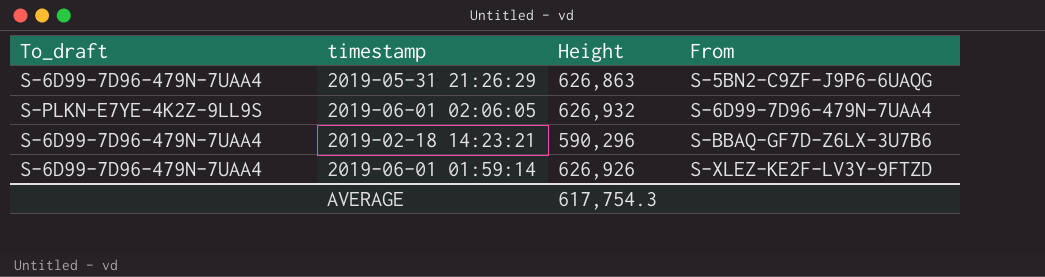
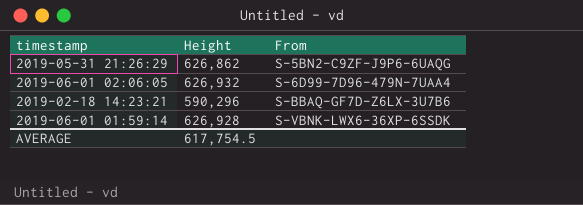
column To_draft | position: 1 -> none
2019-05-31 21:26:29 | Height: 626,863 -> 626,862
2019-06-01 01:59:14 | Height: 626,926 -> 626,928
2019-06-01 01:59:14 | From: S-XLEZ-KE2F-LV3Y-9FTZD -> S-VBNK-LWX6-36XP-6SSDK
AVERAGE | Height: 617,754.3 -> 617,754.5

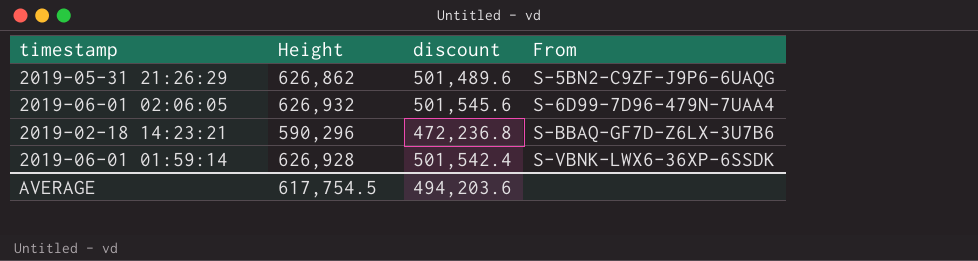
column discount | formula: none -> [Height] * 0.8

